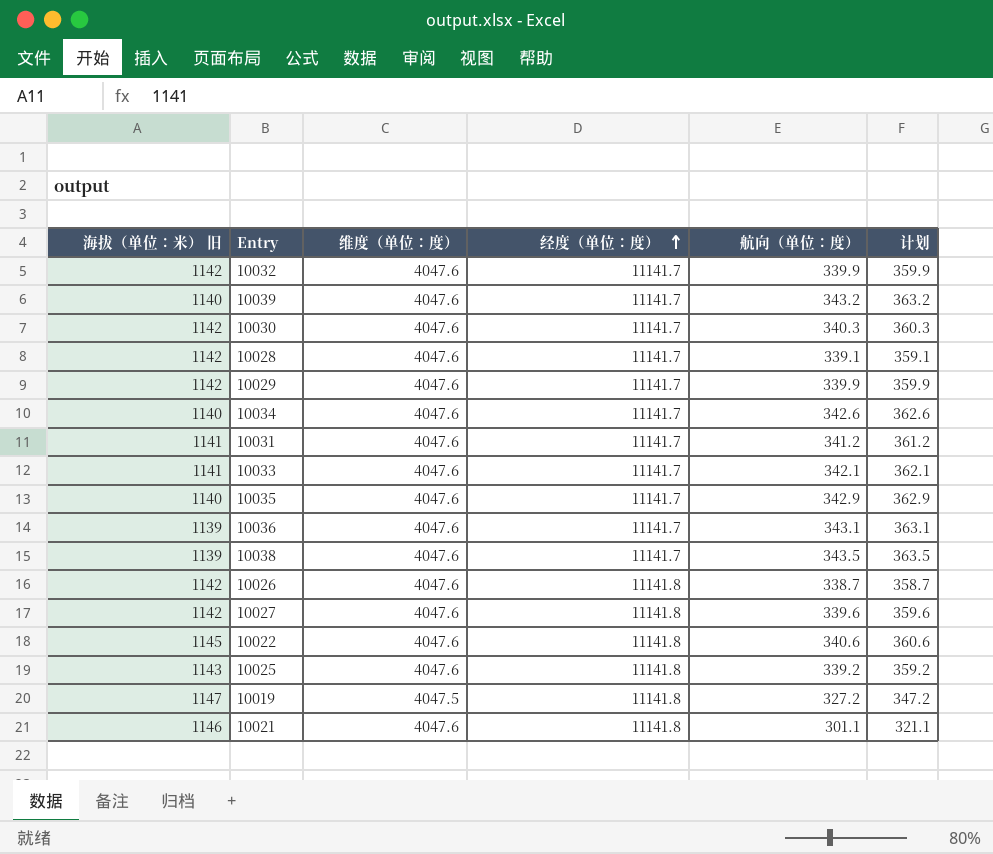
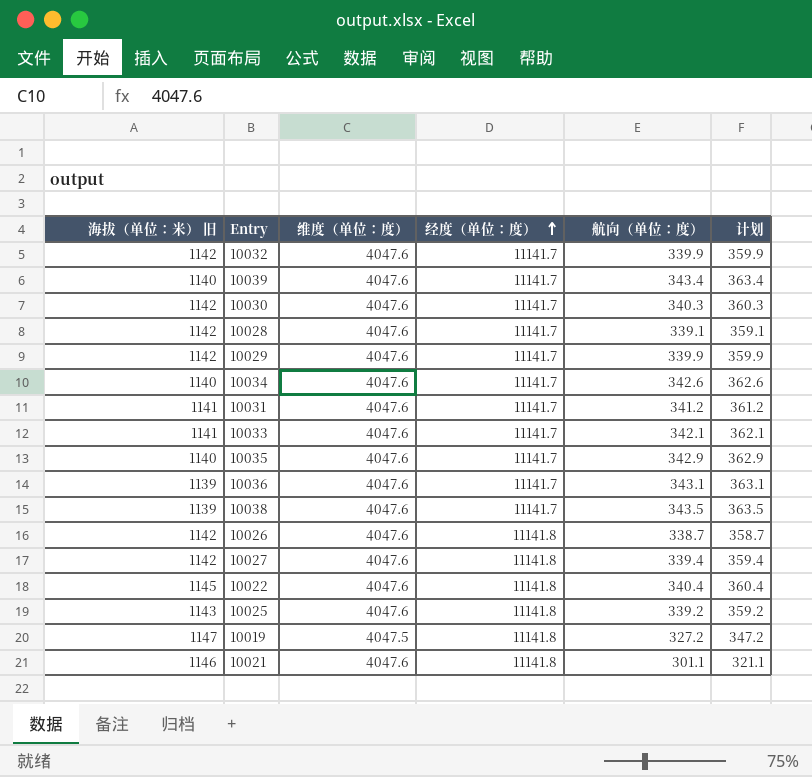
10039 | 航向（单位：度）: 343.2 -> 343.4
10039 | 计划: 363.2 -> 363.4
10027 | 航向（单位：度）: 339.6 -> 339.4
10027 | 计划: 359.6 -> 359.4
10022 | 航向（单位：度）: 340.6 -> 340.4
10022 | 计划: 360.6 -> 360.4

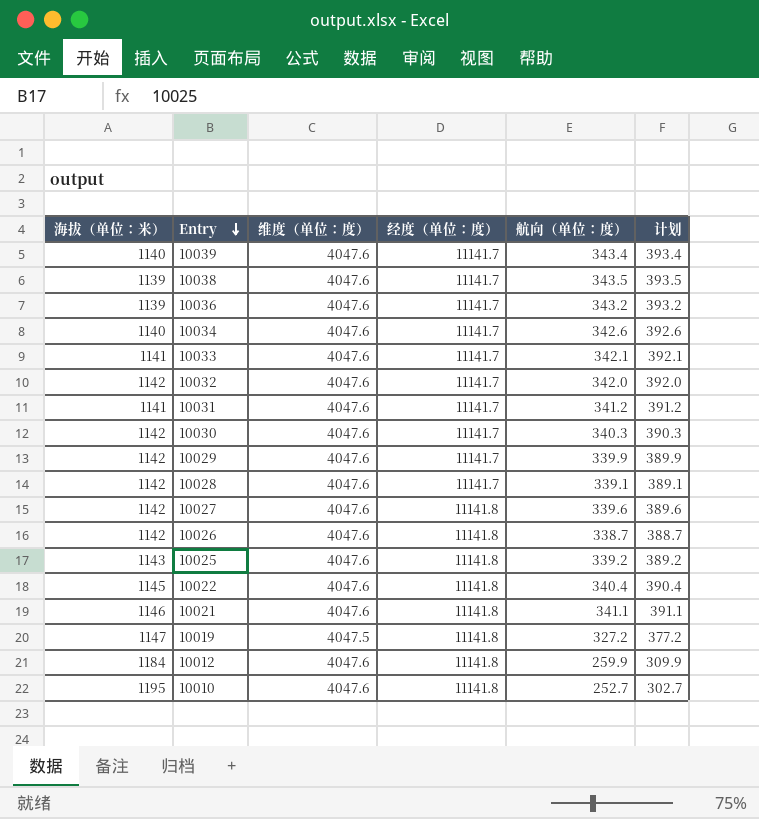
row order: 经度（单位：度） ascending -> Entry descending
column name: 海拔（单位：米） 旧 -> 海拔（单位：米）
column 计划 | formula: [航向（单位：度）] + 20 -> [航向（单位：度）] + 50
row 10035: 1140 | 4047.6 | 11141.7 | 342.9 | 362.9 -> none
10036 | 航向（单位：度）: 343.1 -> 343.2
10032 | 航向（单位：度）: 339.9 -> 342.0
10027 | 航向（单位：度）: 339.4 -> 339.6
10021 | 航向（单位：度）: 301.1 -> 341.1
row 10012: none -> 1184 | 4047.6 | 11141.8 | 259.9 | 309.9
row 10010: none -> 1195 | 4047.6 | 11141.8 | 252.7 | 302.7

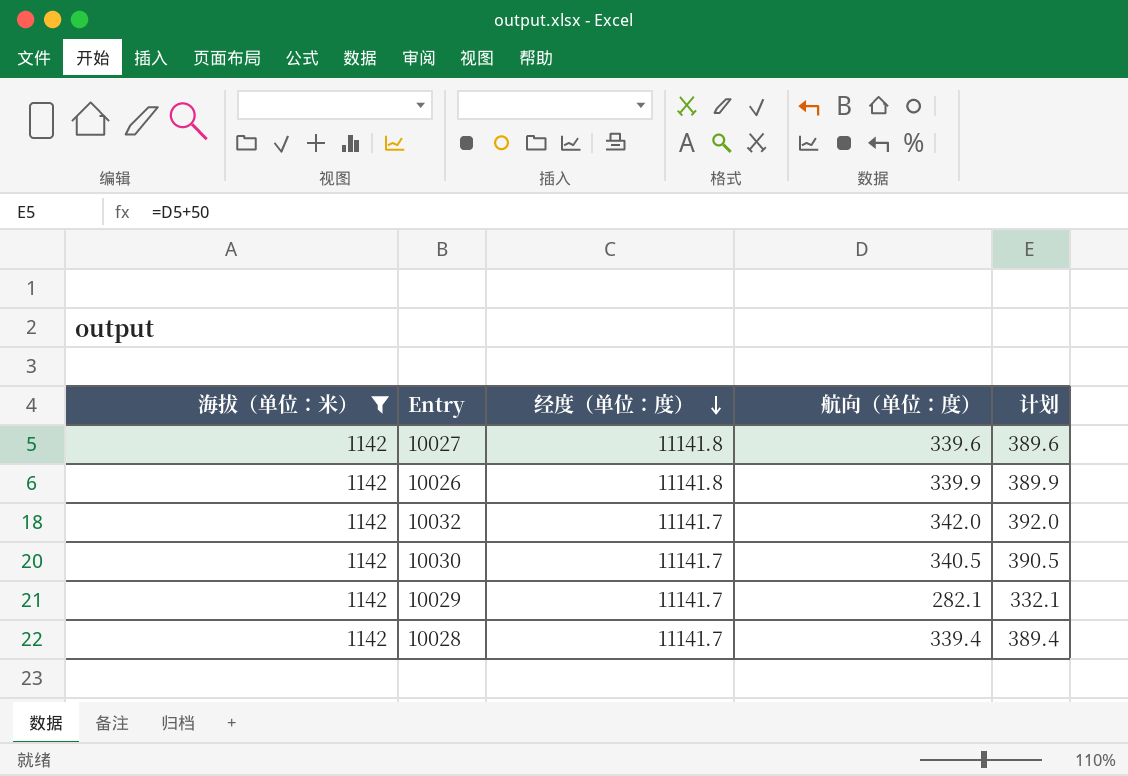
filter: none -> 海拔（单位：米） = 1142
row order: Entry descending -> 经度（单位：度） descending
column 维度（单位：度） | position: 3 -> none
10026 | 航向（单位：度）: 338.7 -> 339.9
10026 | 计划: 388.7 -> 389.9
10030 | 航向（单位：度）: 340.3 -> 340.5
10030 | 计划: 390.3 -> 390.5
10029 | 航向（单位：度）: 339.9 -> 282.1
10029 | 计划: 389.9 -> 332.1
10028 | 航向（单位：度）: 339.1 -> 339.4
10028 | 计划: 389.1 -> 389.4

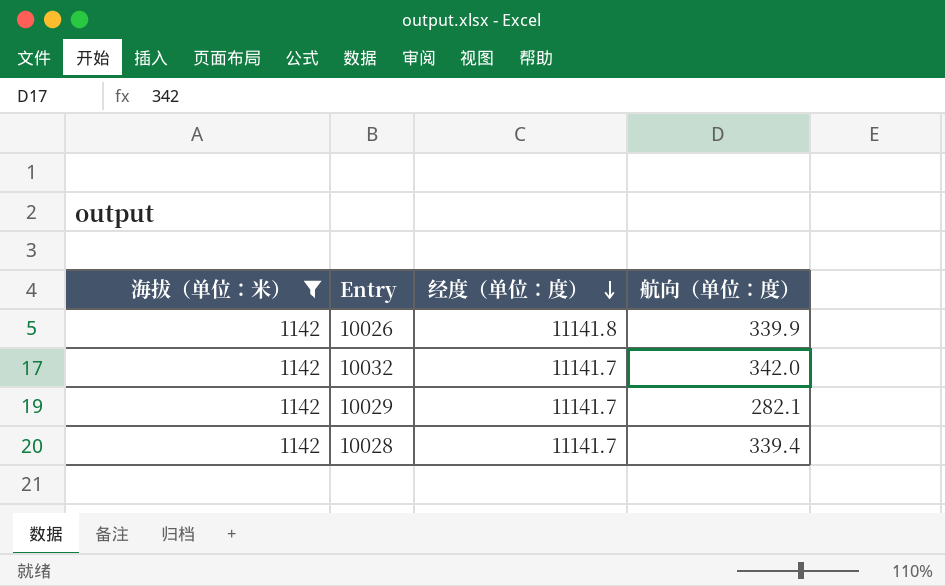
column 计划 | formula: [航向（单位：度）] + 50 -> none
row 10027: 1142 | 11141.8 | 339.6 | 389.6 -> none
row 10030: 1142 | 11141.7 | 340.5 | 390.5 -> none

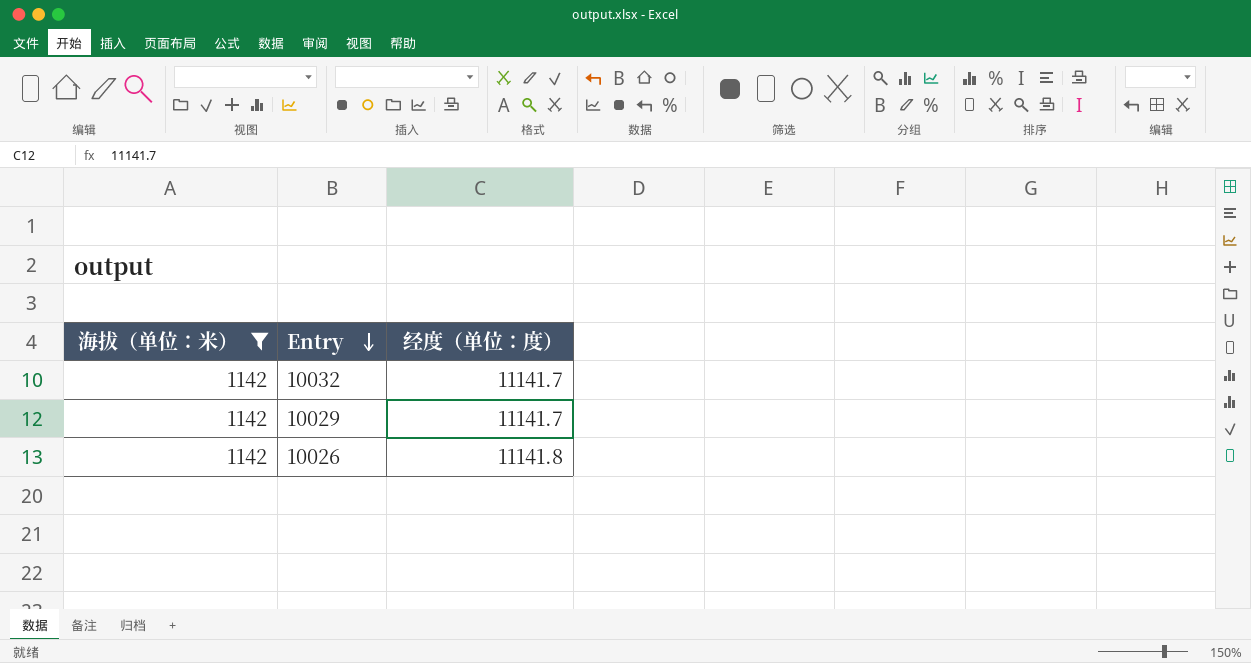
row order: 经度（单位：度） descending -> Entry descending
column 航向（单位：度） | position: 4 -> none
row 10028: 1142 | 11141.7 | 339.4 -> none

